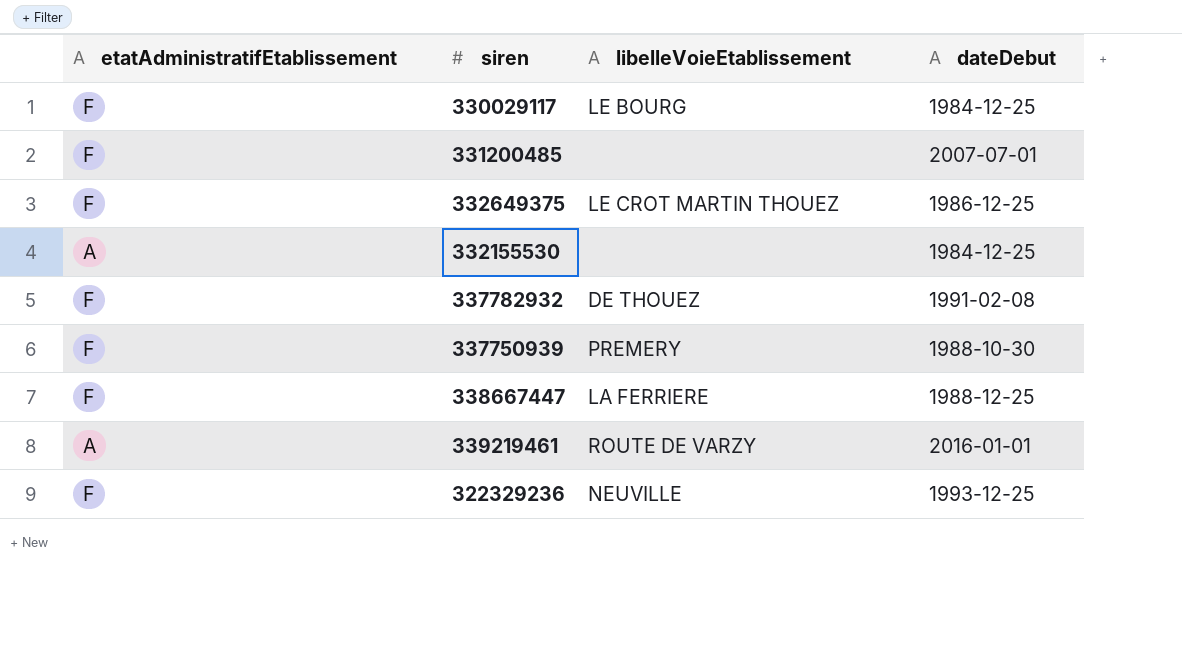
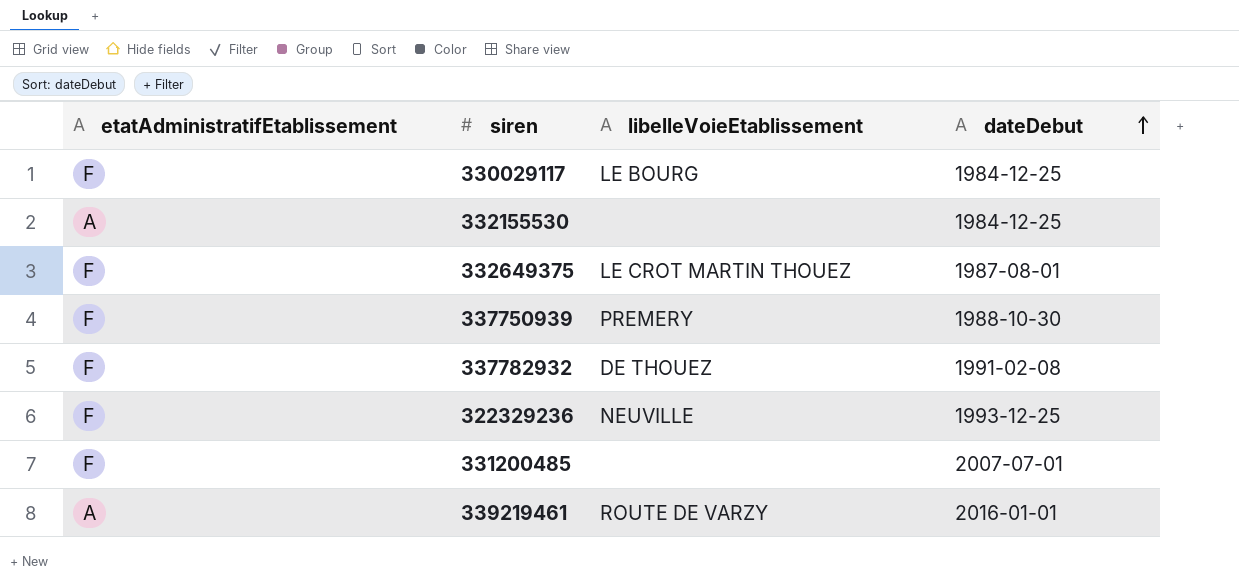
row order: none -> dateDebut ascending
row 338667447: F | LA FERRIERE | 1988-12-25 -> none
332649375 | dateDebut: 1986-12-25 -> 1987-08-01

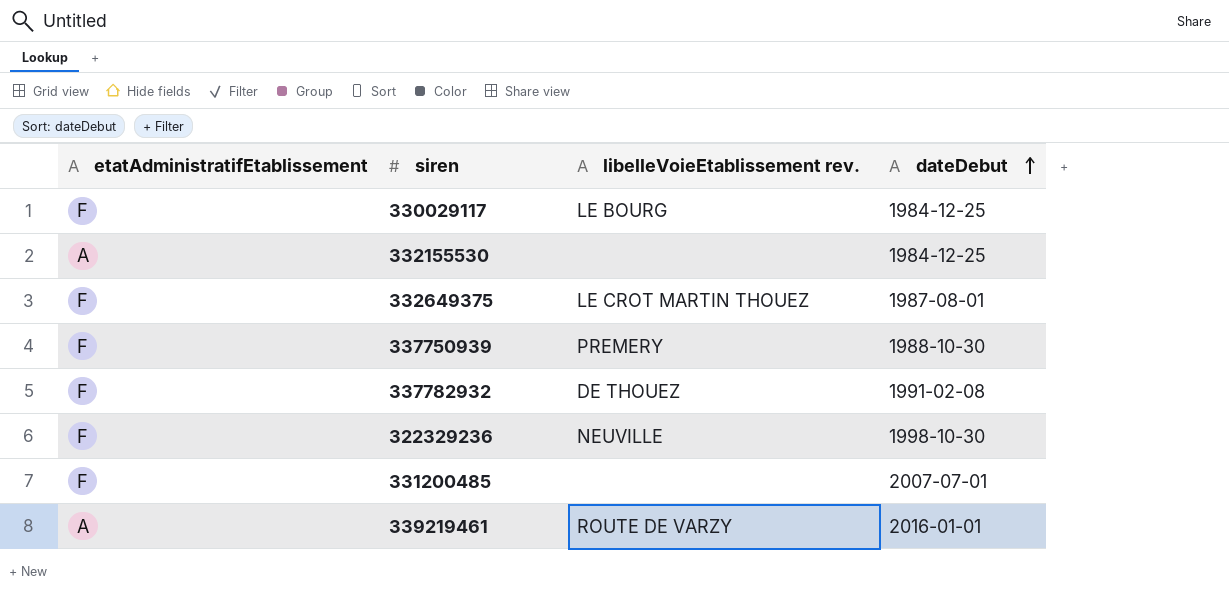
column name: libelleVoieEtablissement -> libelleVoieEtablissement rev.
322329236 | dateDebut: 1993-12-25 -> 1998-10-30

